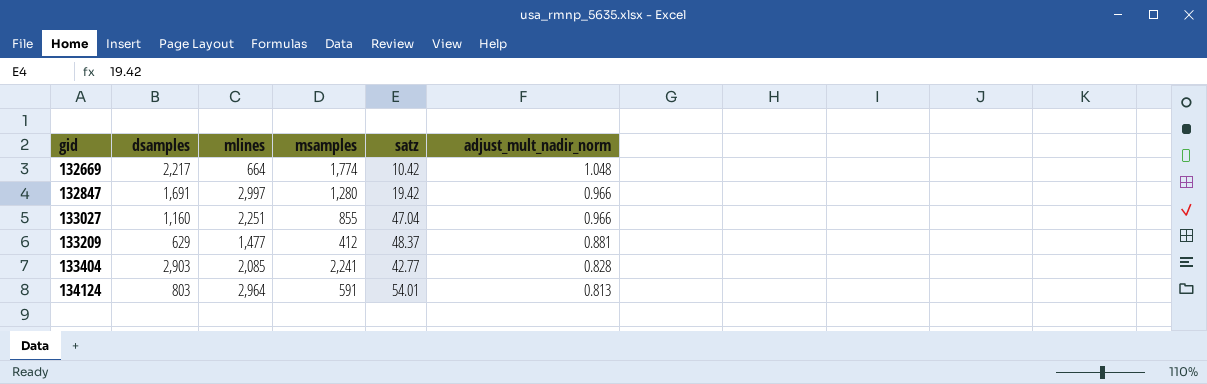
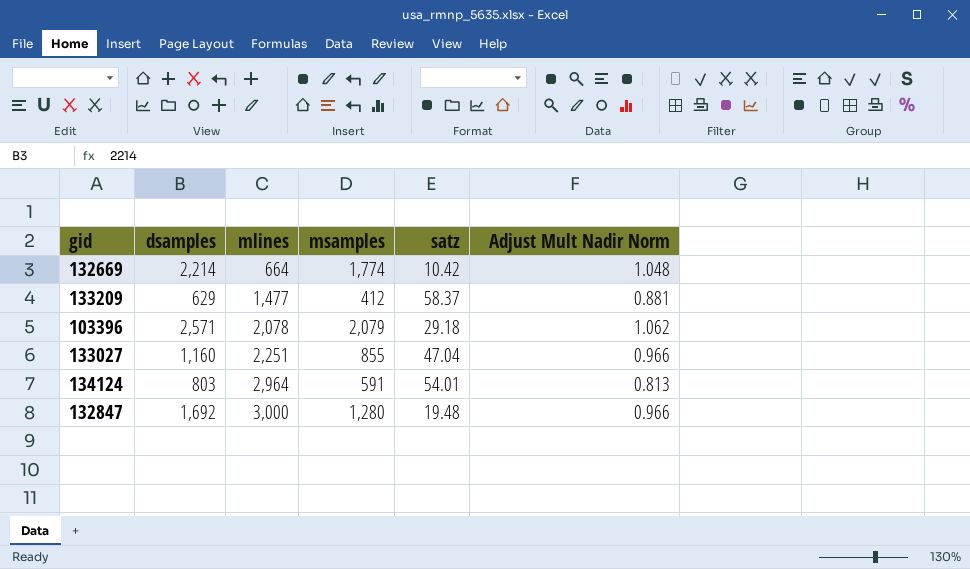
row order: gid ascending -> mlines ascending
column name: adjust_mult_nadir_norm -> Adjust Mult Nadir Norm
row 133404: 2,903 | 2,085 | 2,241 | 42.77 | 0.828 -> none
132669 | dsamples: 2,217 -> 2,214
133209 | satz: 48.37 -> 58.37
row 103396: none -> 2,571 | 2,078 | 2,079 | 29.18 | 1.062
132847 | dsamples: 1,691 -> 1,692
132847 | mlines: 2,997 -> 3,000
132847 | satz: 19.42 -> 19.48

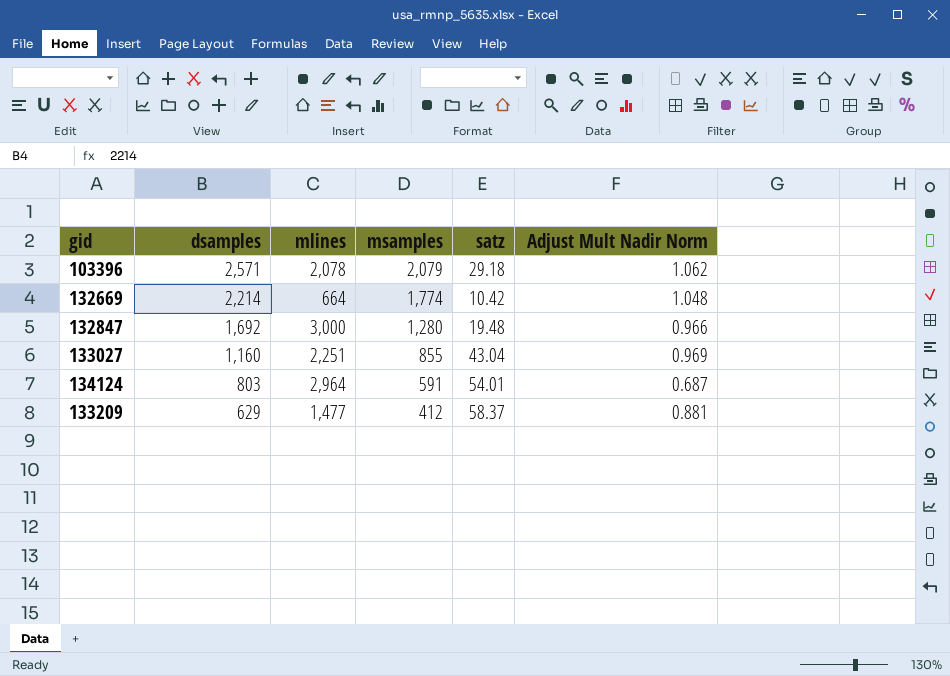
row order: mlines ascending -> dsamples descending
133027 | satz: 47.04 -> 43.04
133027 | Adjust Mult Nadir Norm: 0.966 -> 0.969
134124 | Adjust Mult Nadir Norm: 0.813 -> 0.687

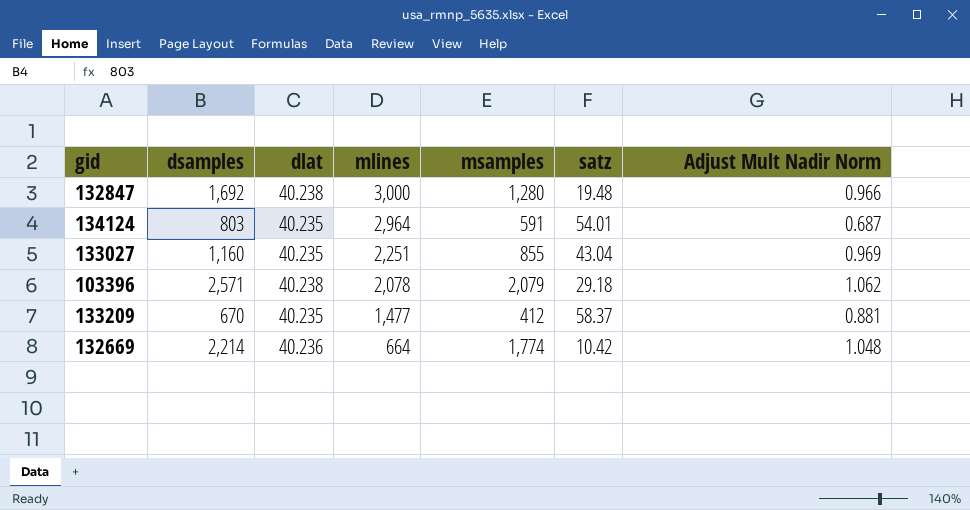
row order: dsamples descending -> mlines descending
column dlat | position: none -> 3
133209 | dsamples: 629 -> 670

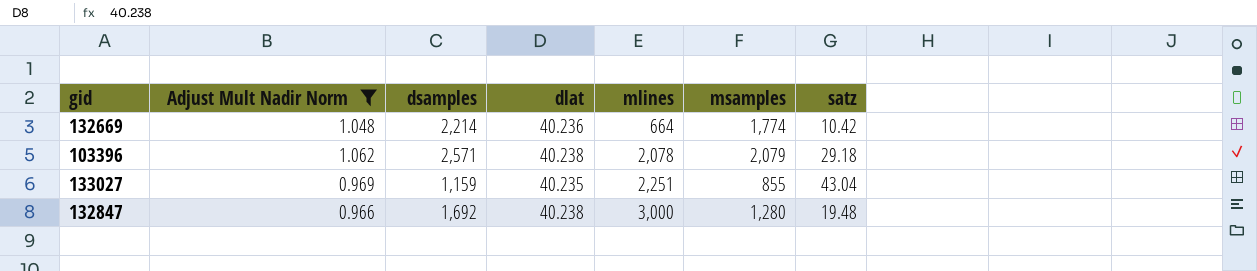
filter: none -> Adjust Mult Nadir Norm >= 0.966
row order: mlines descending -> mlines ascending
column Adjust Mult Nadir Norm | position: 7 -> 2
133027 | dsamples: 1,160 -> 1,159

